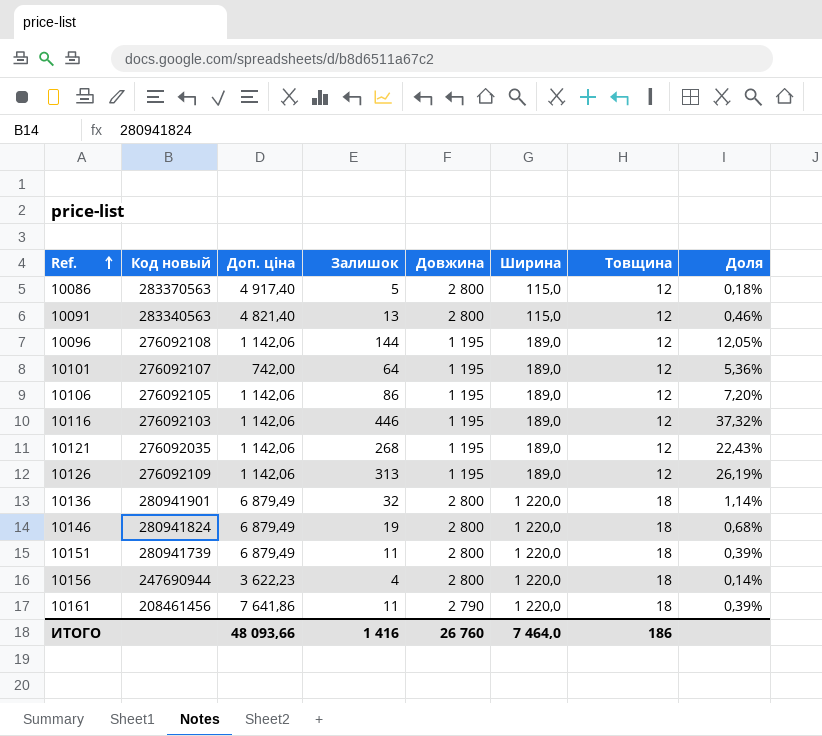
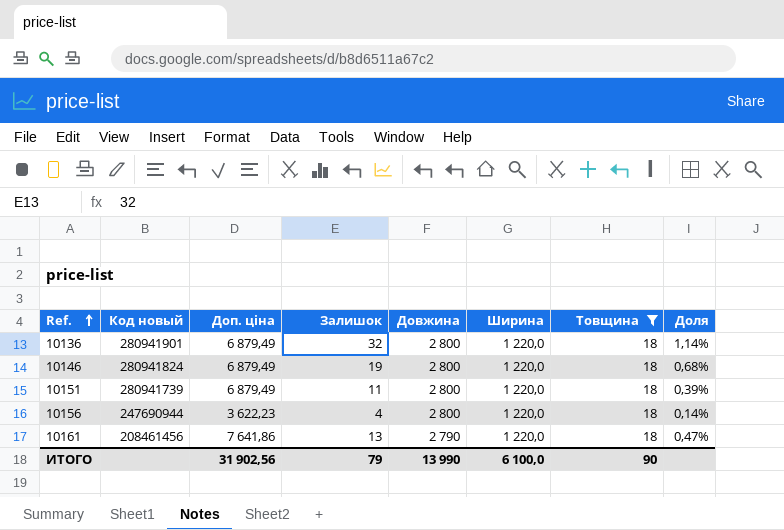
filter: none -> Товщина = 18
10161 | Залишок: 11 -> 13
10161 | Доля: 0,39% -> 0,47%
ИТОГО | Доп. ціна: 48 093,66 -> 31 902,56
ИТОГО | Залишок: 1 416 -> 79
ИТОГО | Довжина: 26 760 -> 13 990
ИТОГО | Ширина: 7 464,0 -> 6 100,0
ИТОГО | Товщина: 186 -> 90

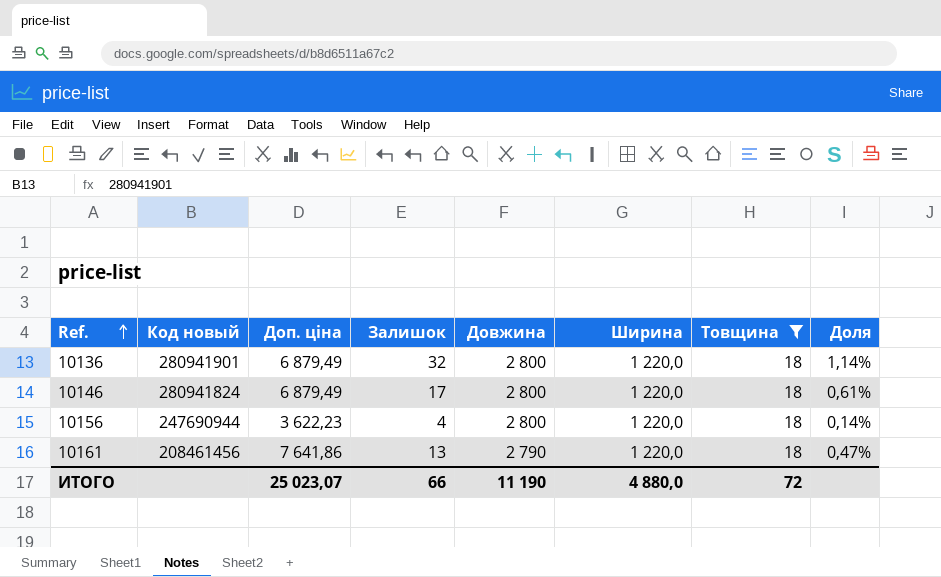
row 10151: 280941739 | 6 879,49 | 11 | 2 800 | 1 220,0 | 18 | 0,39% -> none
10146 | Залишок: 19 -> 17
10146 | Доля: 0,68% -> 0,61%
ИТОГО | Доп. ціна: 31 902,56 -> 25 023,07
ИТОГО | Залишок: 79 -> 66
ИТОГО | Довжина: 13 990 -> 11 190
ИТОГО | Ширина: 6 100,0 -> 4 880,0
ИТОГО | Товщина: 90 -> 72

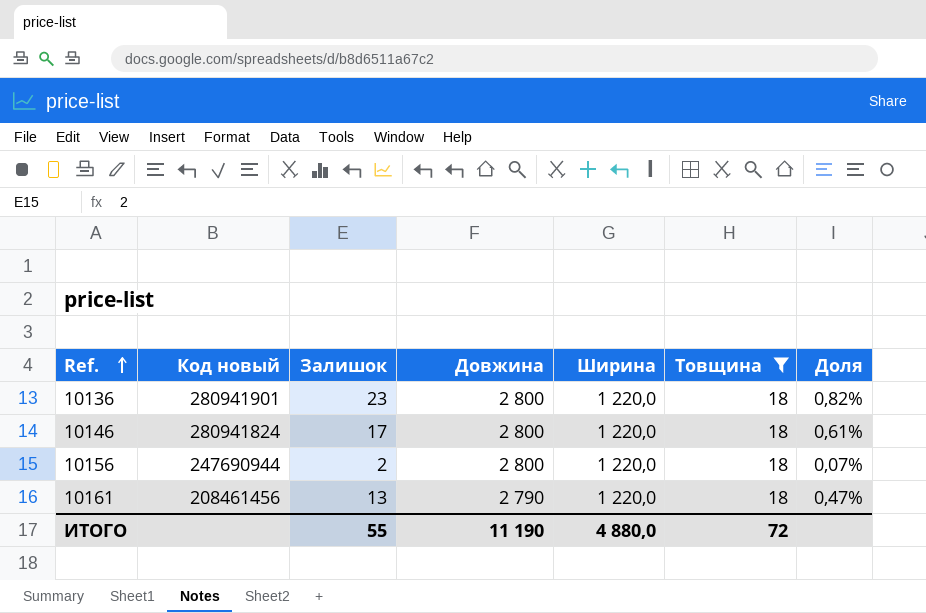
column Доп. ціна | position: 3 -> none
10136 | Залишок: 32 -> 23
10136 | Доля: 1,14% -> 0,82%
10156 | Залишок: 4 -> 2
10156 | Доля: 0,14% -> 0,07%
ИТОГО | Залишок: 66 -> 55

